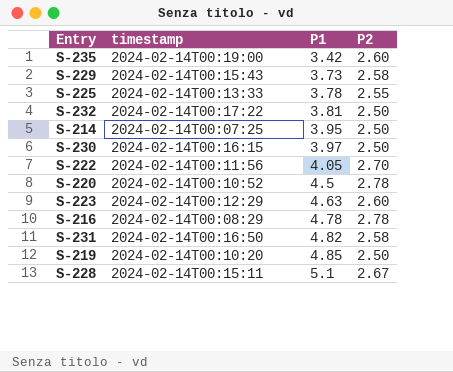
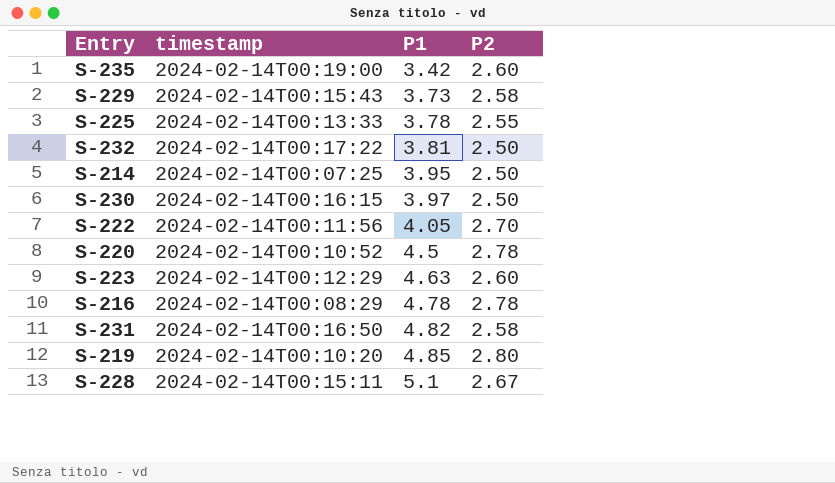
S-219 | P2: 2.50 -> 2.80

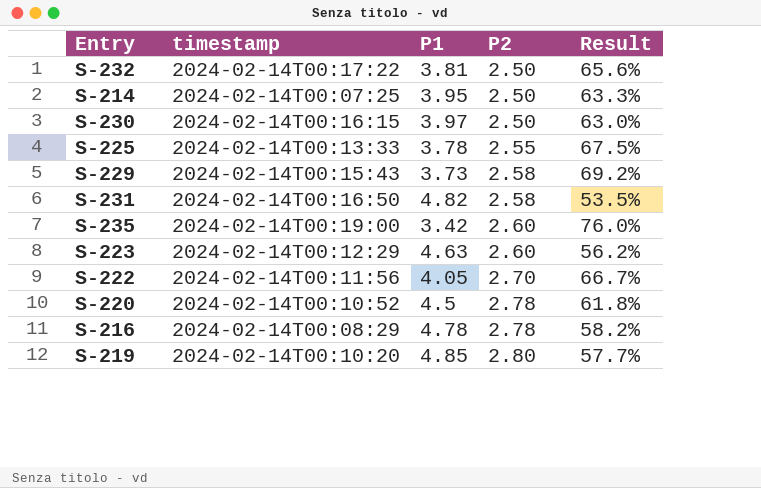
row order: P1 ascending -> P2 ascending
column Result | formula: none -> [P2] / [P1]
row S-228: 2024-02-14T00:15:11 | 5.1 | 2.67 -> none

